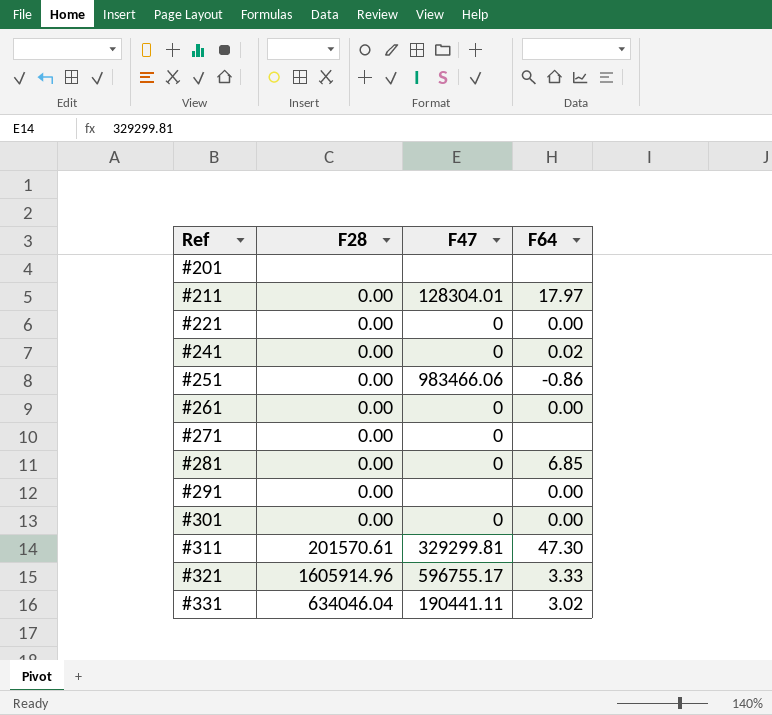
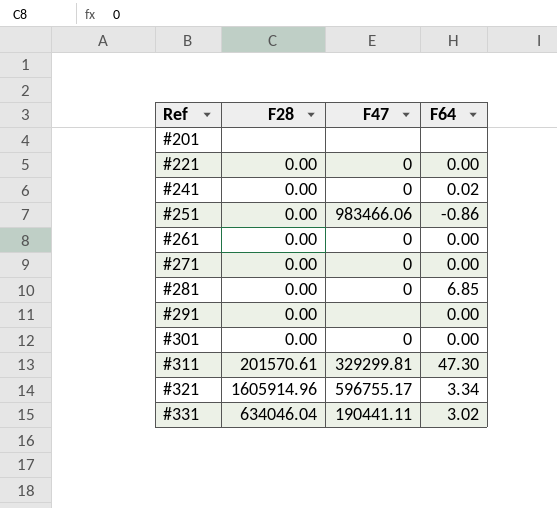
row #211: 0.00 | 128304.01 | 17.97 -> none
#271 | F64: none -> 0.00
#321 | F64: 3.33 -> 3.34

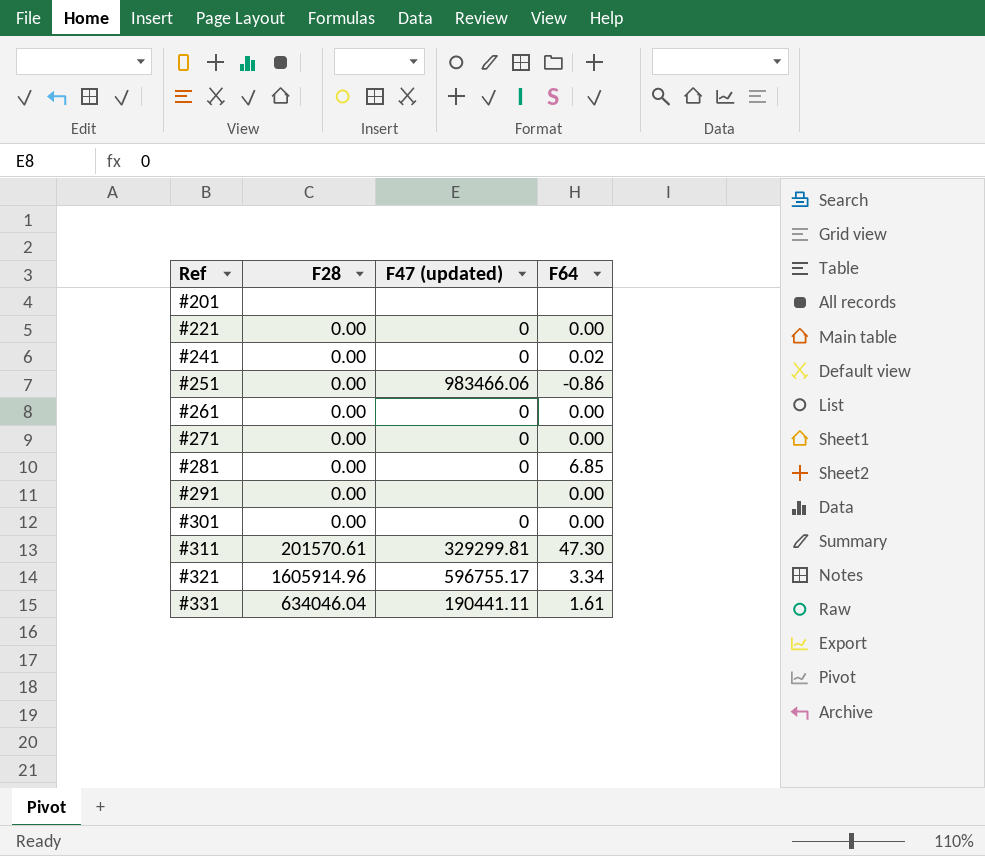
column name: F47 -> F47 (updated)
#331 | F64: 3.02 -> 1.61

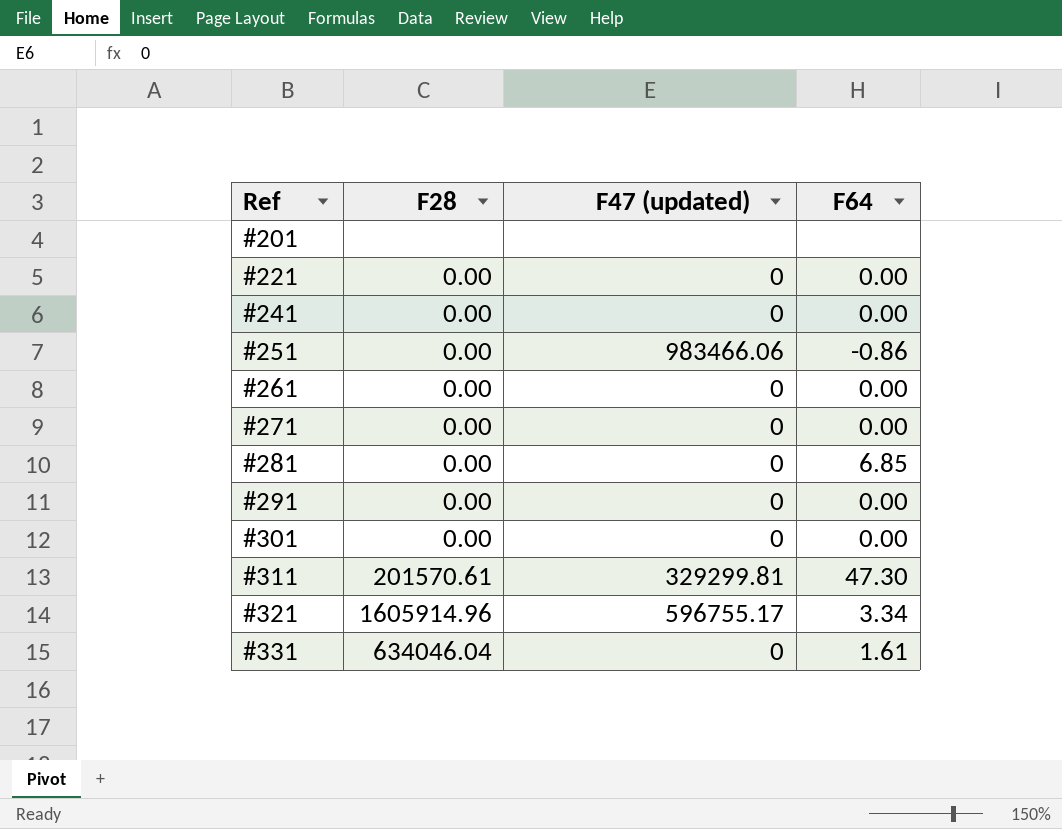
#241 | F64: 0.02 -> 0.00
#291 | F47 (updated): none -> 0
#331 | F47 (updated): 190441.11 -> 0

